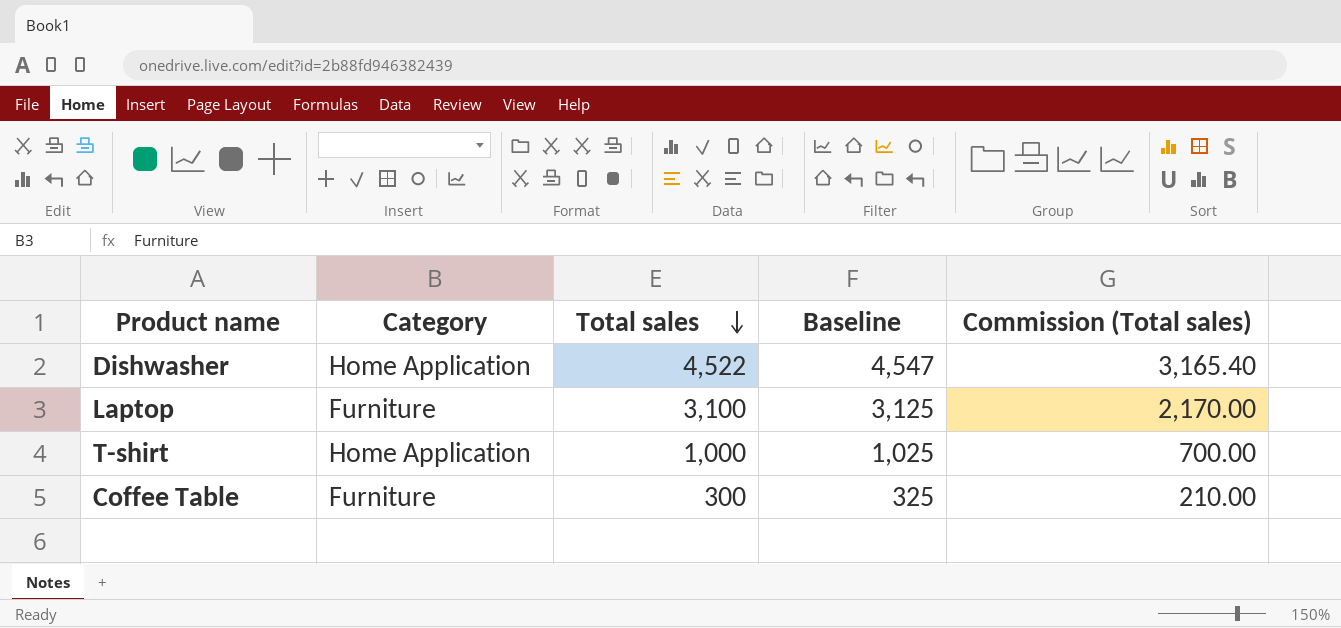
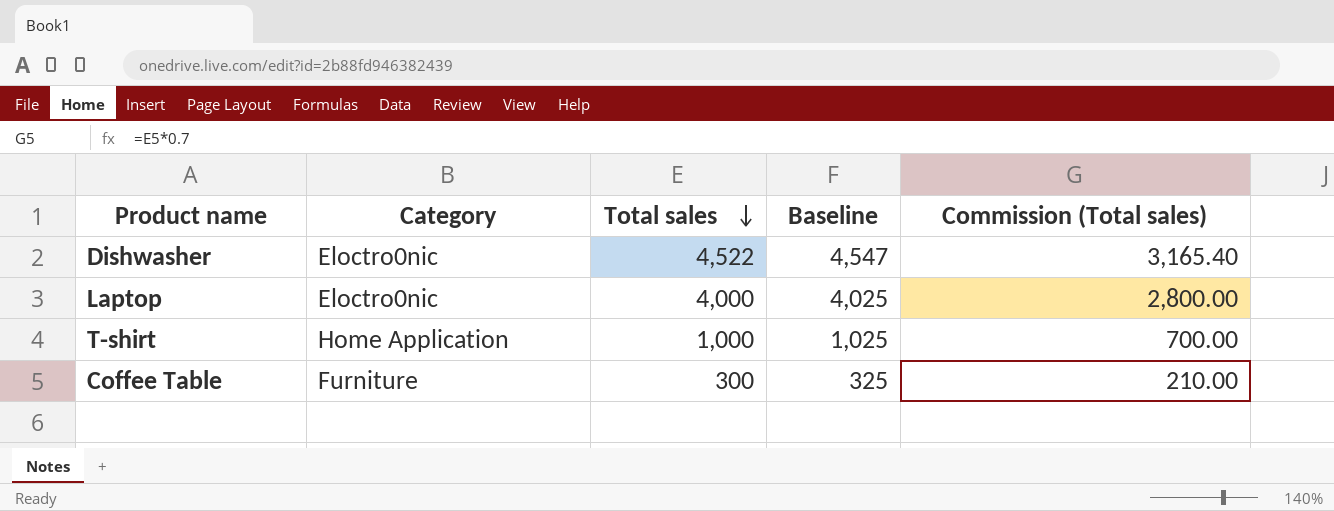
Dishwasher | Category: Home Application -> Eloctro0nic
Laptop | Category: Furniture -> Eloctro0nic
Laptop | Total sales: 3,100 -> 4,000
Laptop | Baseline: 3,125 -> 4,025
Laptop | Commission (Total sales): 2,170.00 -> 2,800.00

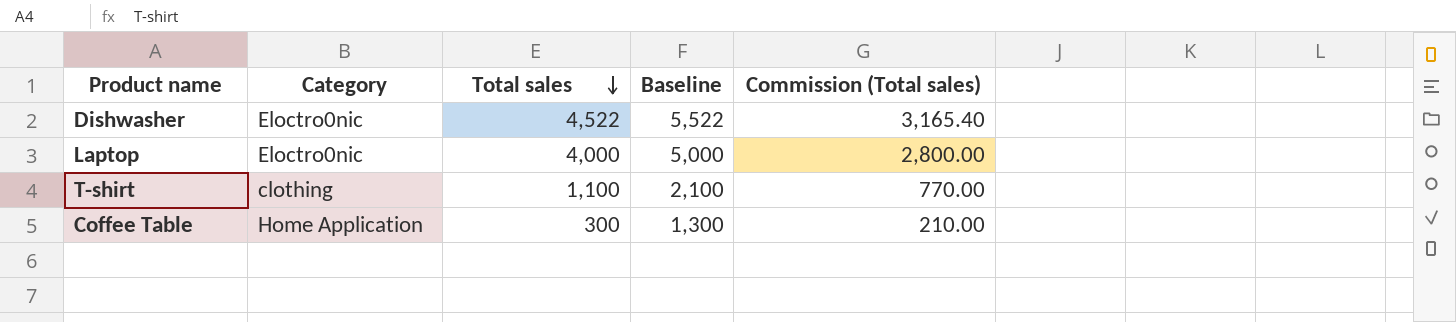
column Baseline | formula: [Total sales] + 25 -> [Total sales] + 1000
T-shirt | Category: Home Application -> clothing
T-shirt | Total sales: 1,000 -> 1,100
T-shirt | Commission (Total sales): 700.00 -> 770.00
Coffee Table | Category: Furniture -> Home Application

